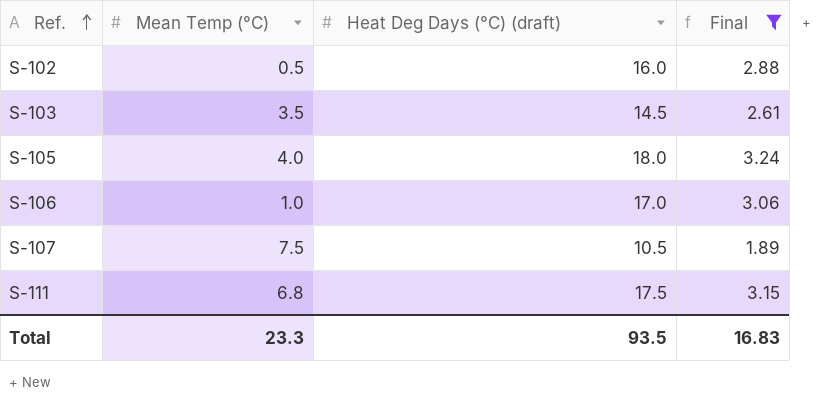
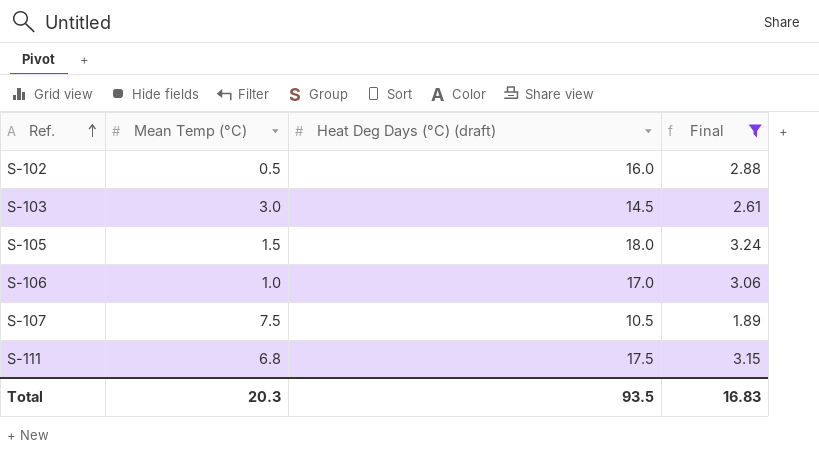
S-103 | Mean Temp (°C): 3.5 -> 3.0
S-105 | Mean Temp (°C): 4.0 -> 1.5
Total | Mean Temp (°C): 23.3 -> 20.3

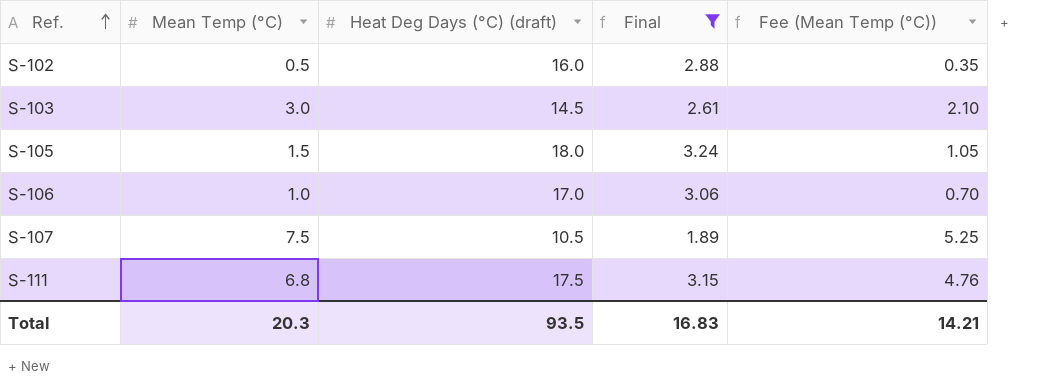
column Fee (Mean Temp (°C)) | formula: none -> [Mean Temp (°C)] * 0.7

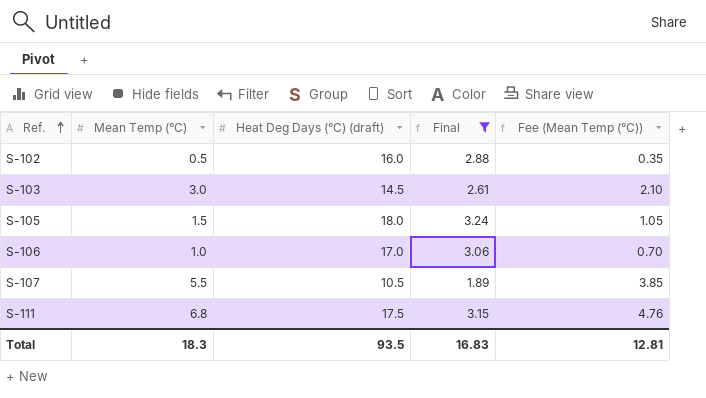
S-107 | Mean Temp (°C): 7.5 -> 5.5
S-107 | Fee (Mean Temp (°C)): 5.25 -> 3.85
Total | Mean Temp (°C): 20.3 -> 18.3
Total | Fee (Mean Temp (°C)): 14.21 -> 12.81

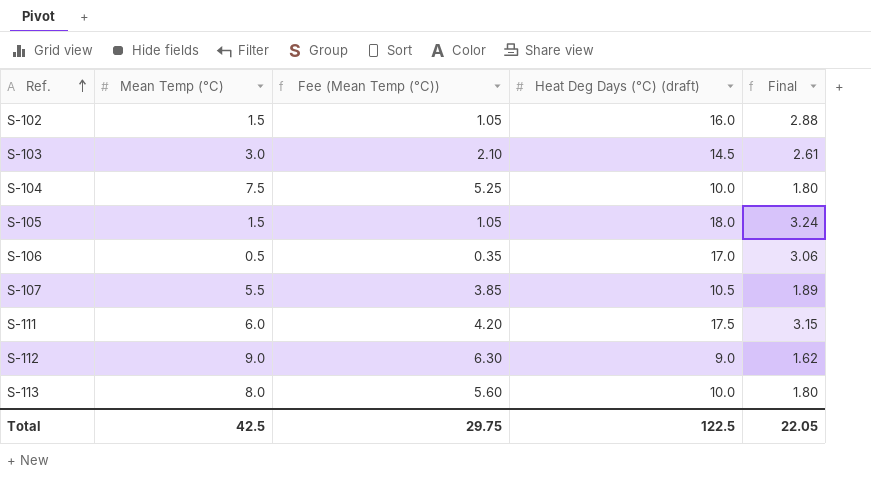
filter: Final >= 1.89 -> none
column Fee (Mean Temp (°C)) | position: 5 -> 3
S-102 | Mean Temp (°C): 0.5 -> 1.5
S-102 | Fee (Mean Temp (°C)): 0.35 -> 1.05
S-106 | Mean Temp (°C): 1.0 -> 0.5
S-106 | Fee (Mean Temp (°C)): 0.70 -> 0.35
S-111 | Mean Temp (°C): 6.8 -> 6.0
S-111 | Fee (Mean Temp (°C)): 4.76 -> 4.20
Total | Mean Temp (°C): 18.3 -> 42.5
Total | Fee (Mean Temp (°C)): 12.81 -> 29.75
Total | Heat Deg Days (°C) (draft): 93.5 -> 122.5
Total | Final: 16.83 -> 22.05

